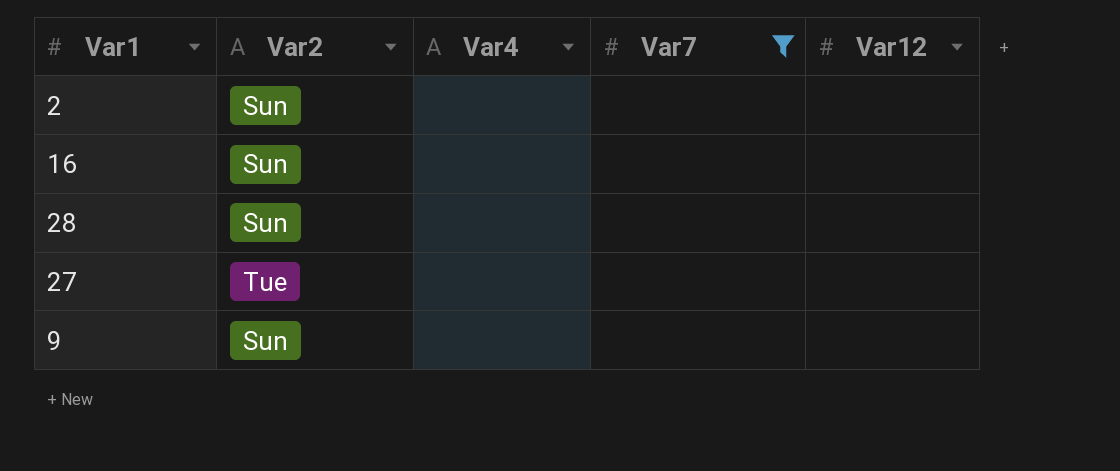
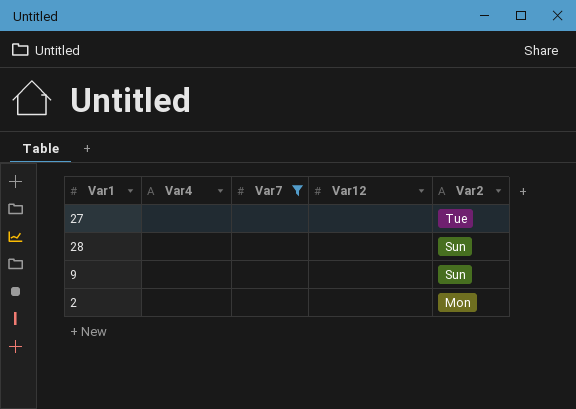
row order: none -> Var2 descending
column Var2 | position: 2 -> 5
row 16: Sun | none | none | none -> none
2 | Var2: Sun -> Mon

